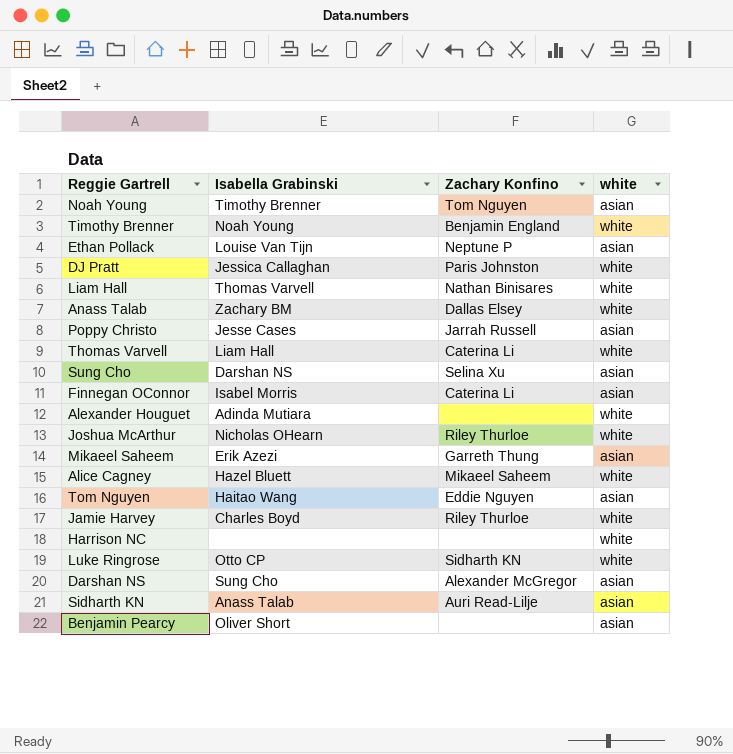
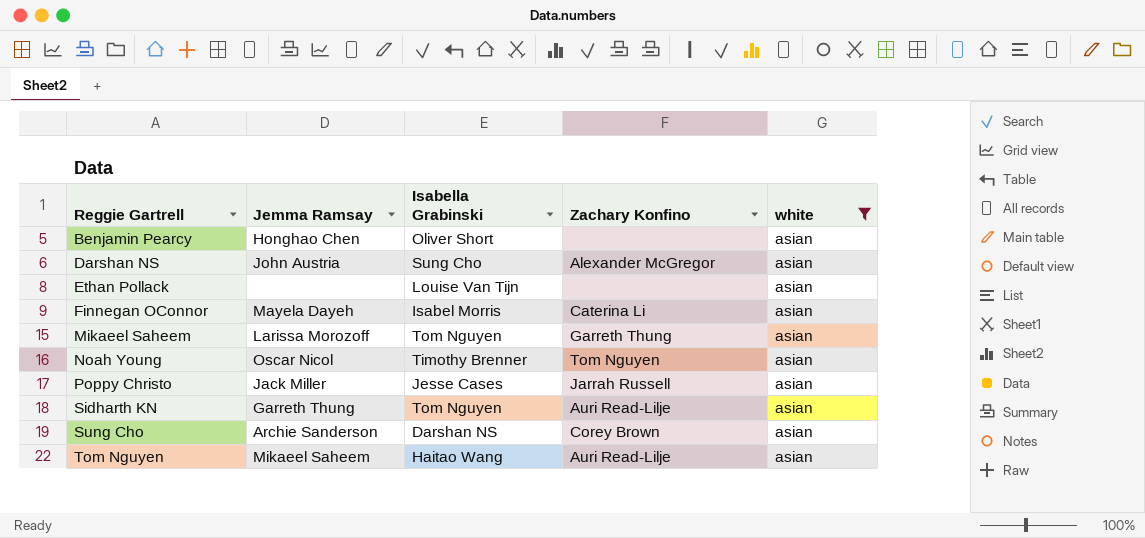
filter: none -> white = asian
row order: none -> Reggie Gartrell ascending
column Jemma Ramsay | position: none -> 2
Ethan Pollack | Zachary Konfino: Neptune P -> none
Mikaeel Saheem | Isabella Grabinski: Erik Azezi -> Tom Nguyen
Sidharth KN | Isabella Grabinski: Anass Talab -> Tom Nguyen
Sung Cho | Zachary Konfino: Selina Xu -> Corey Brown
Tom Nguyen | Zachary Konfino: Eddie Nguyen -> Auri Read-Lilje

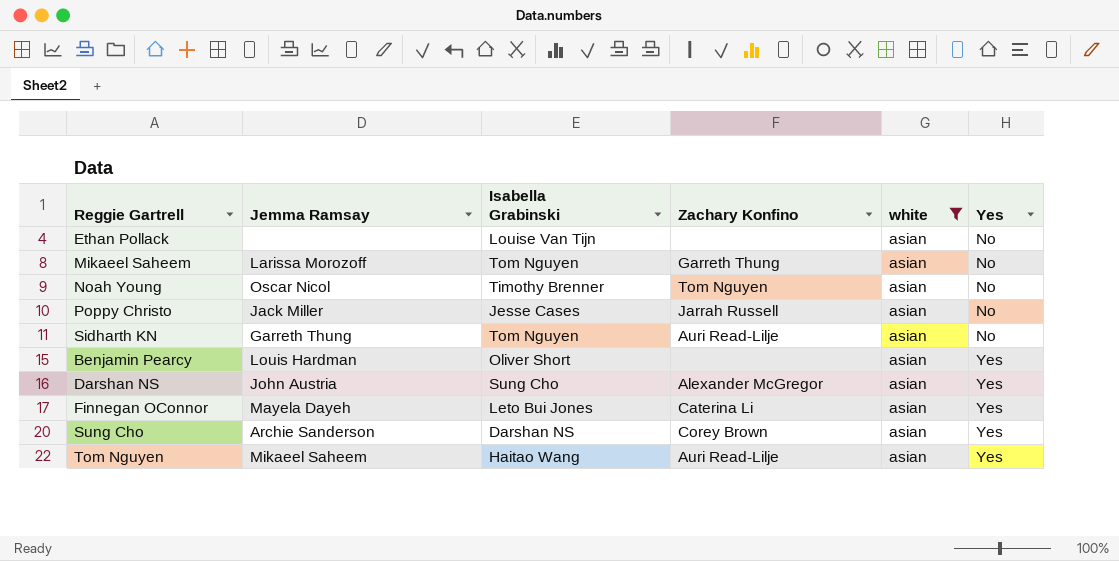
row order: Reggie Gartrell ascending -> Yes ascending
column Yes | position: none -> 6
Benjamin Pearcy | Jemma Ramsay: Honghao Chen -> Louis Hardman
Finnegan OConnor | Isabella Grabinski: Isabel Morris -> Leto Bui Jones

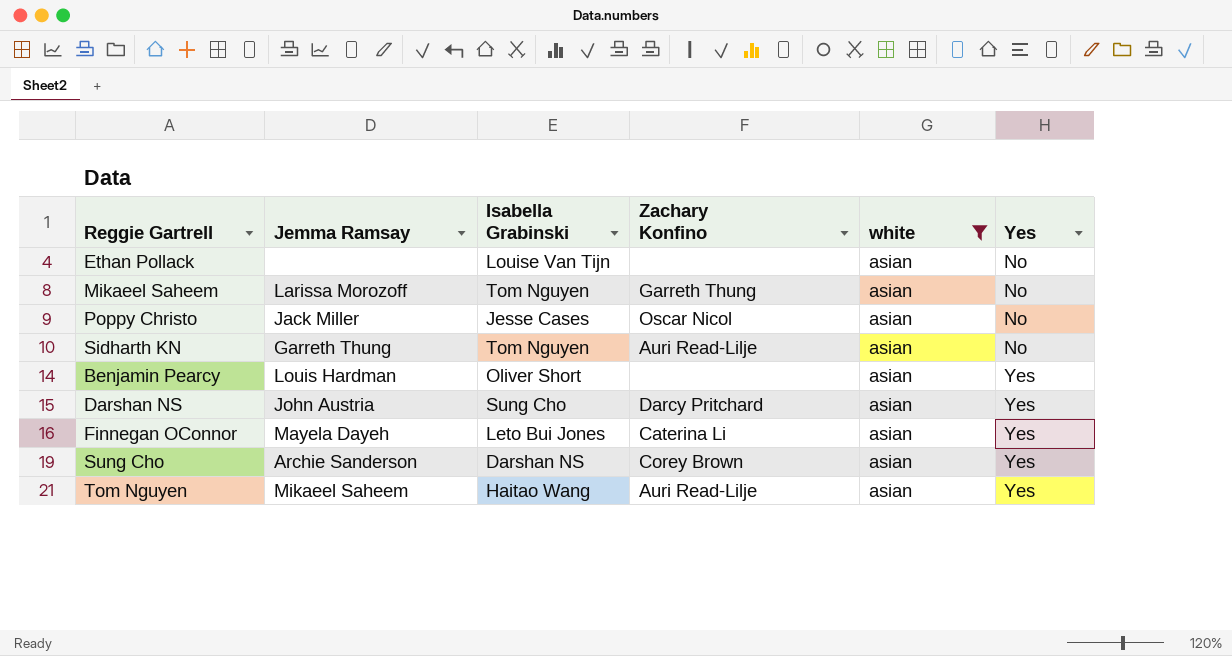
row Noah Young: Oscar Nicol | Timothy Brenner | Tom Nguyen | asian | No -> none
Poppy Christo | Zachary Konfino: Jarrah Russell -> Oscar Nicol
Darshan NS | Zachary Konfino: Alexander McGregor -> Darcy Pritchard

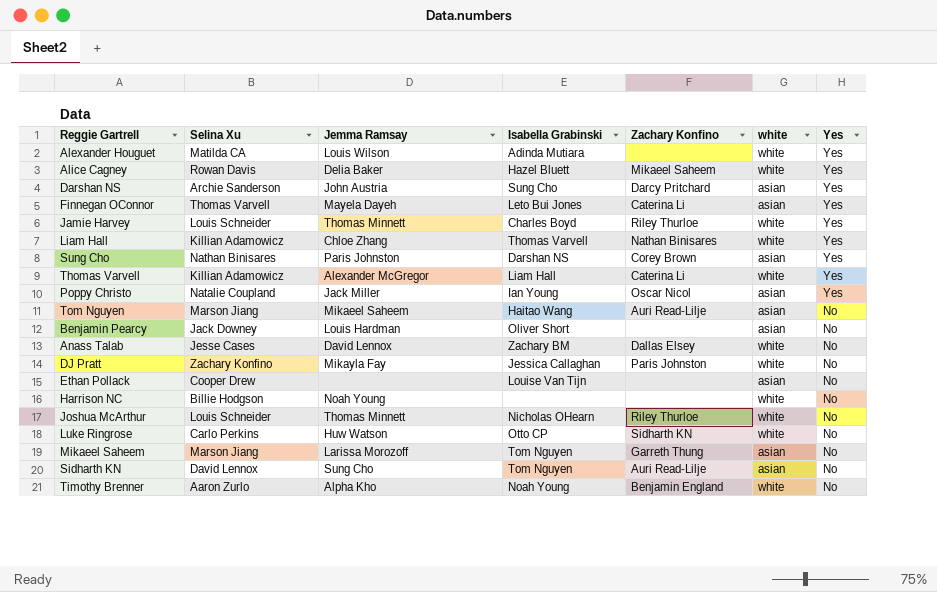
filter: white = asian -> none
row order: Yes ascending -> Yes descending
column Selina Xu | position: none -> 2
Sung Cho | Jemma Ramsay: Archie Sanderson -> Paris Johnston
Poppy Christo | Isabella Grabinski: Jesse Cases -> Ian Young
Poppy Christo | Yes: No -> Yes
Tom Nguyen | Yes: Yes -> No
Benjamin Pearcy | Yes: Yes -> No
Sidharth KN | Jemma Ramsay: Garreth Thung -> Sung Cho

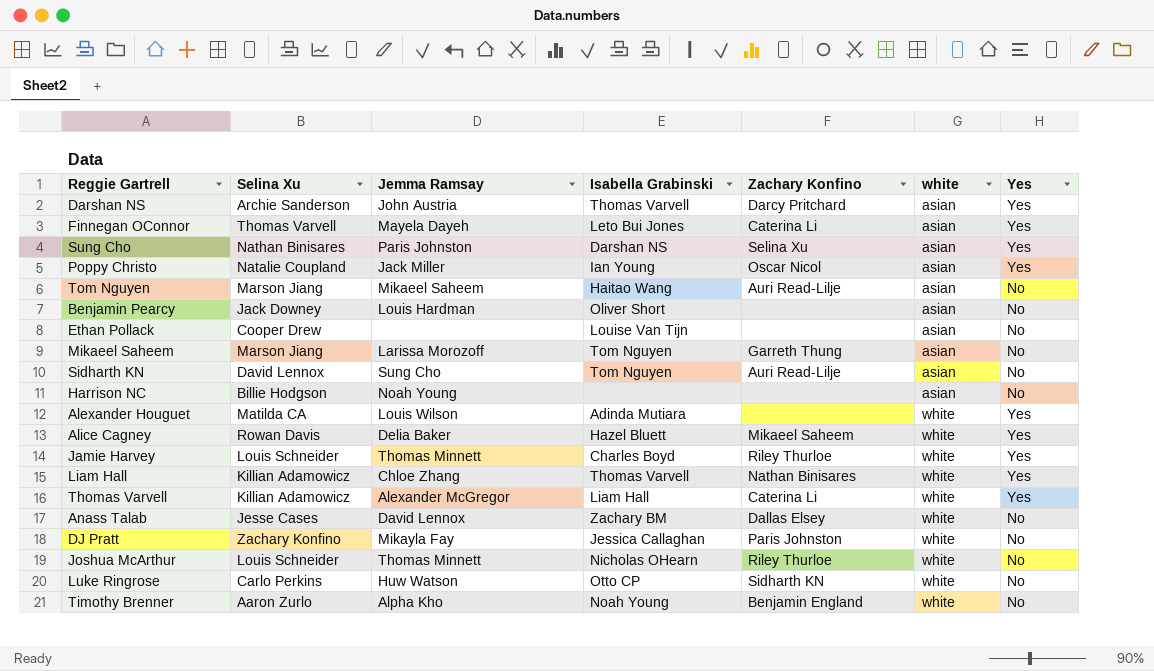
row order: Yes descending -> white ascending
Darshan NS | Isabella Grabinski: Sung Cho -> Thomas Varvell
Sung Cho | Zachary Konfino: Corey Brown -> Selina Xu
Harrison NC | white: white -> asian

